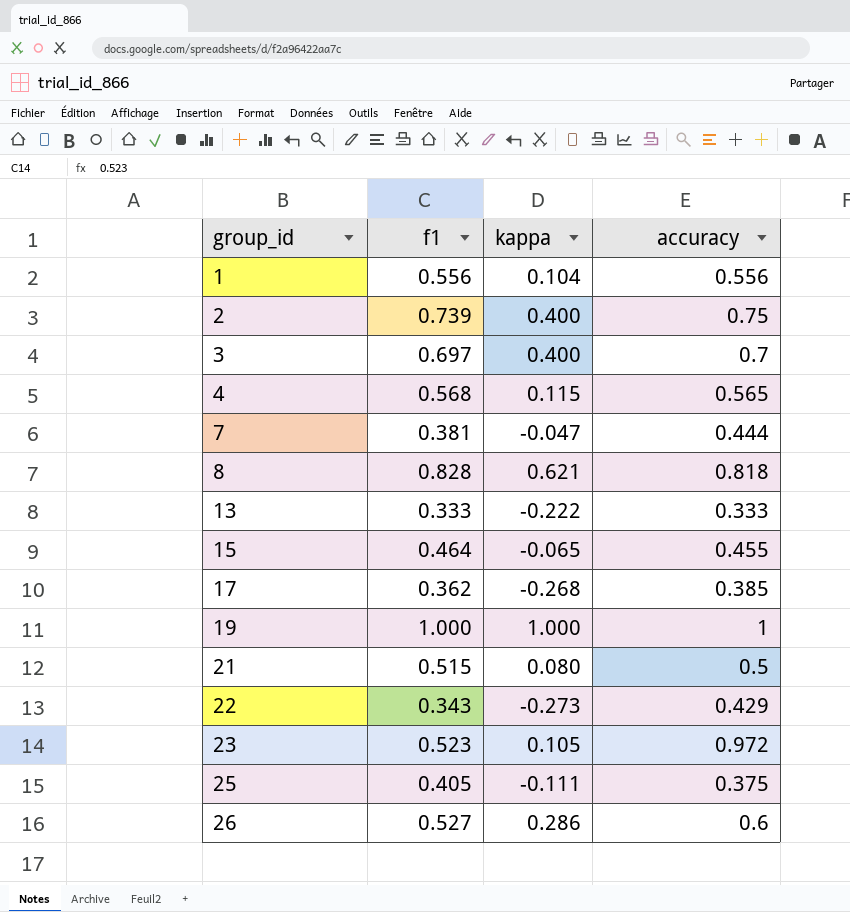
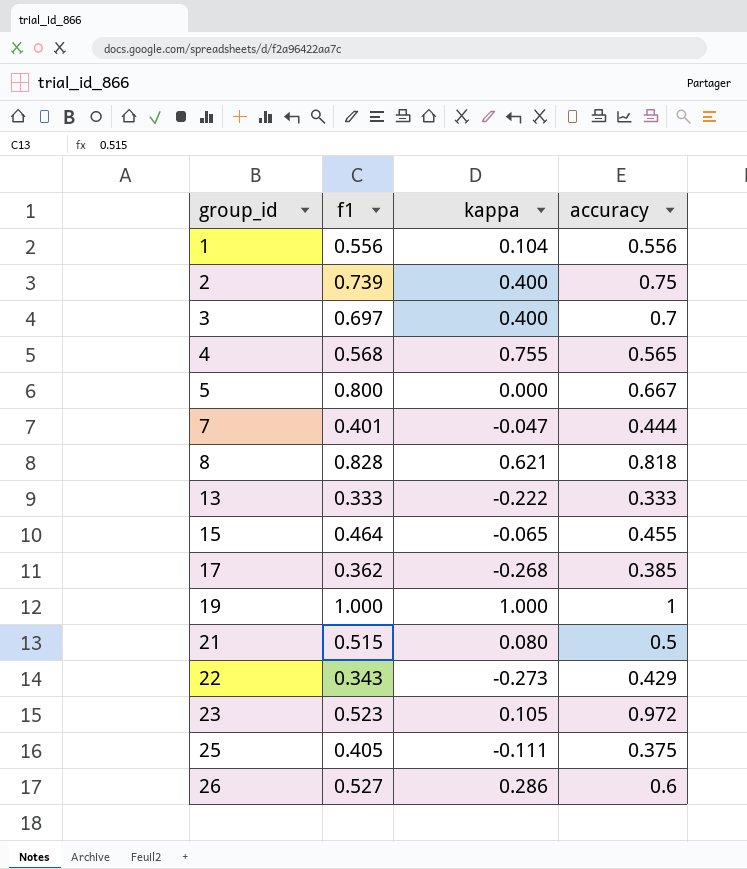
4 | kappa: 0.115 -> 0.755
row 5: none -> 0.800 | 0.000 | 0.667
7 | f1: 0.381 -> 0.401

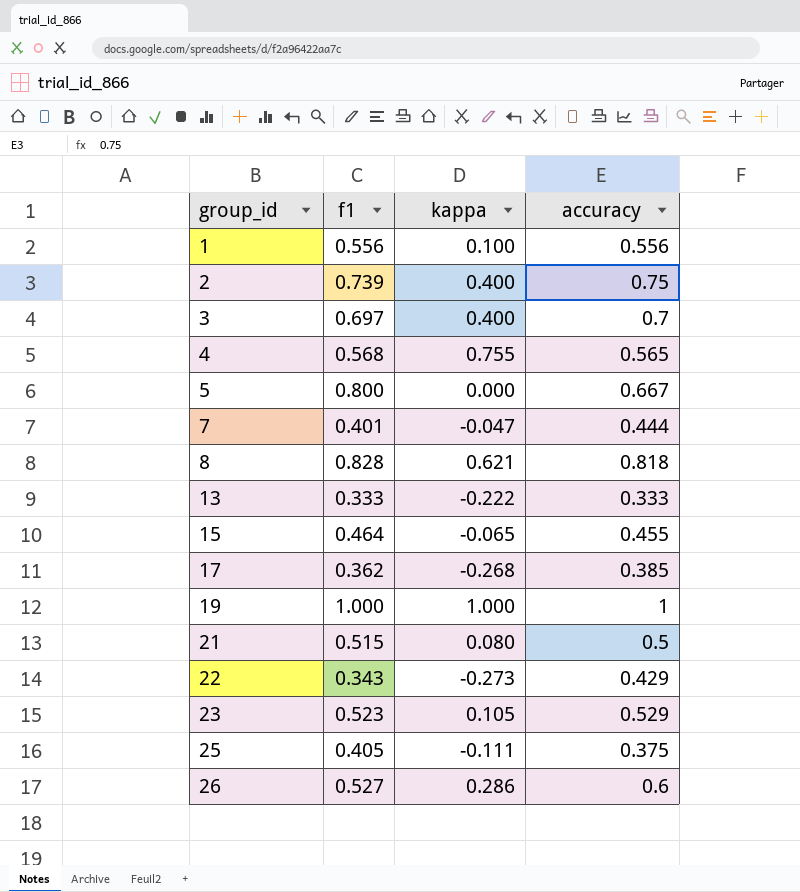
1 | kappa: 0.104 -> 0.100
23 | accuracy: 0.972 -> 0.529

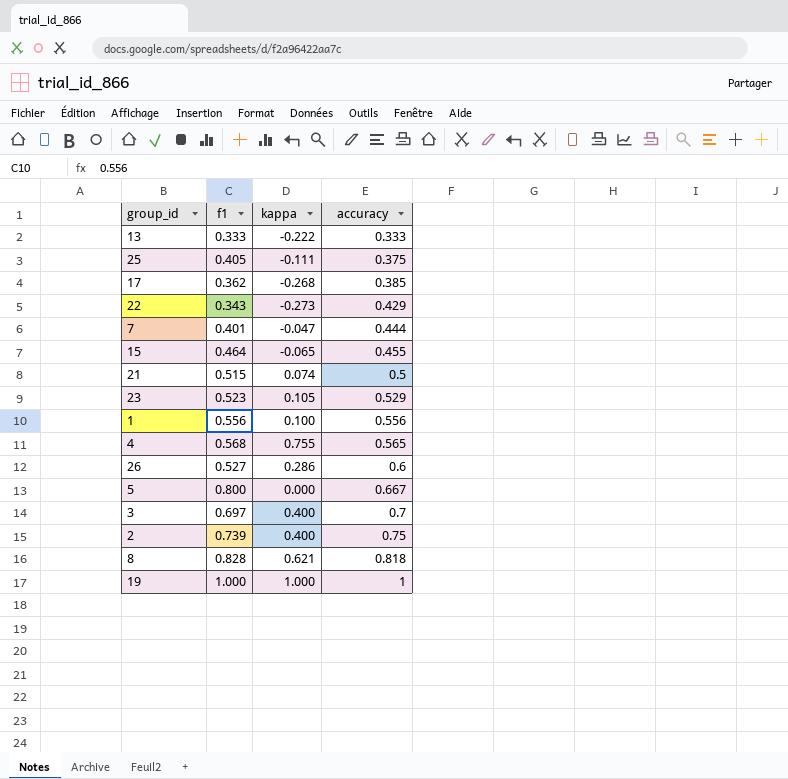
row order: group_id ascending -> accuracy ascending
21 | kappa: 0.080 -> 0.074

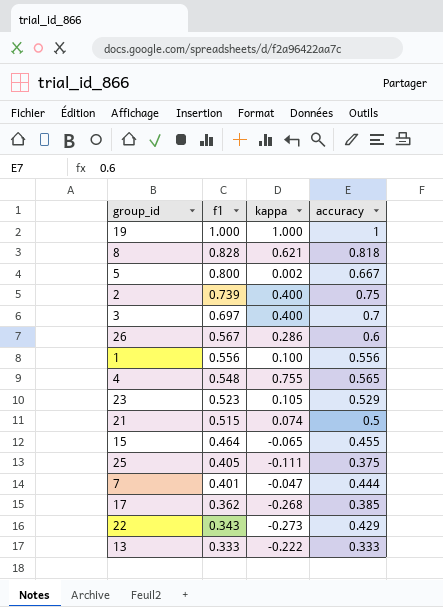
row order: accuracy ascending -> f1 descending
5 | kappa: 0.000 -> 0.002
26 | f1: 0.527 -> 0.567
4 | f1: 0.568 -> 0.548

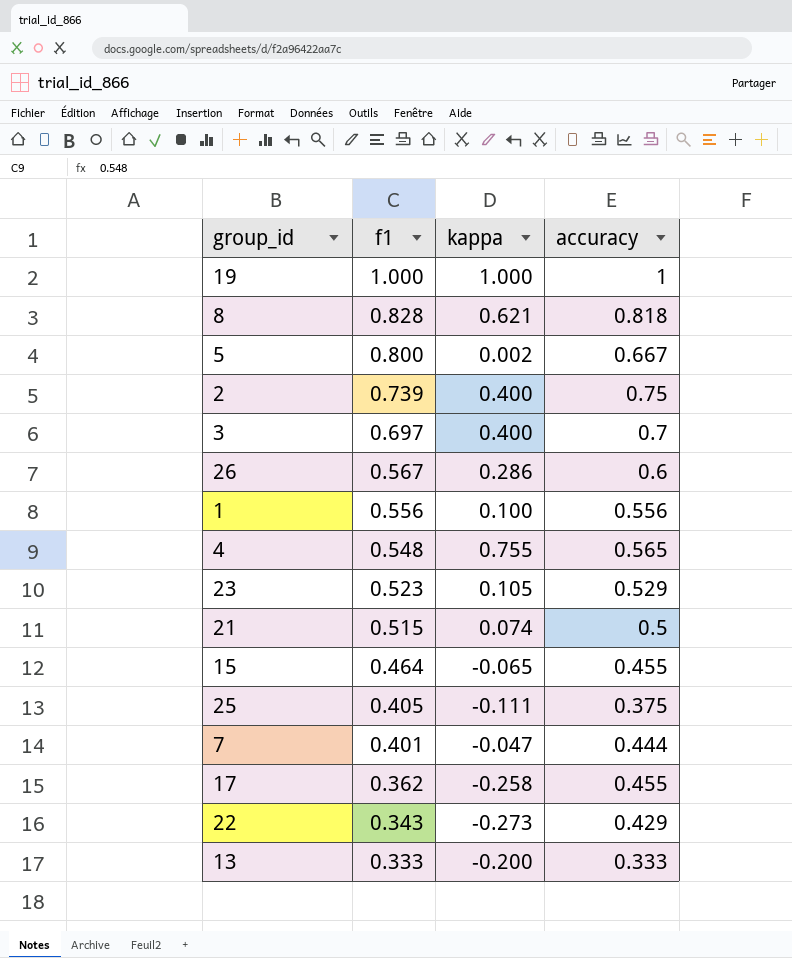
17 | kappa: -0.268 -> -0.258
17 | accuracy: 0.385 -> 0.455
13 | kappa: -0.222 -> -0.200

